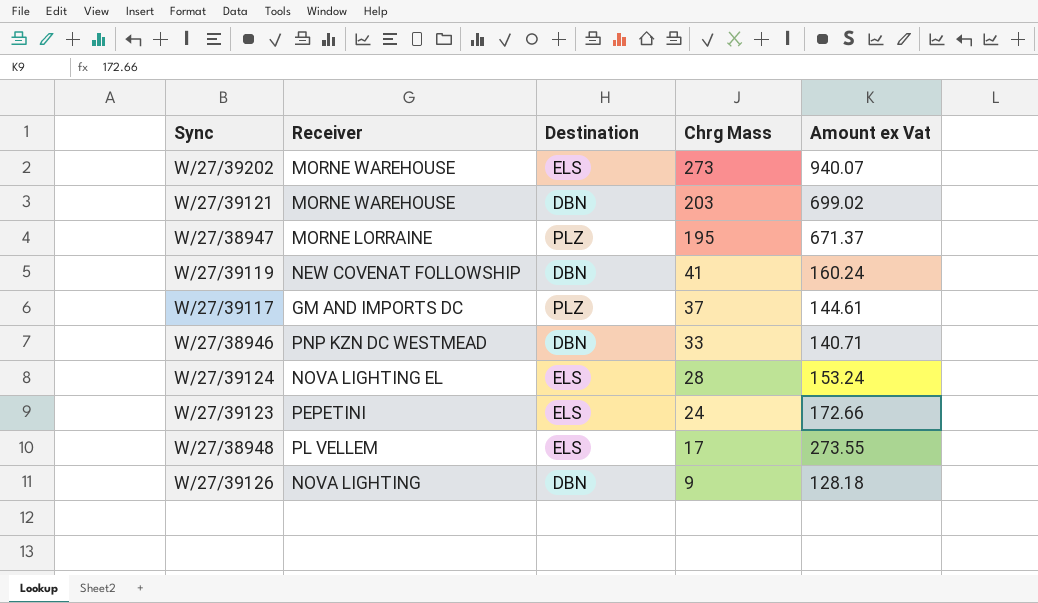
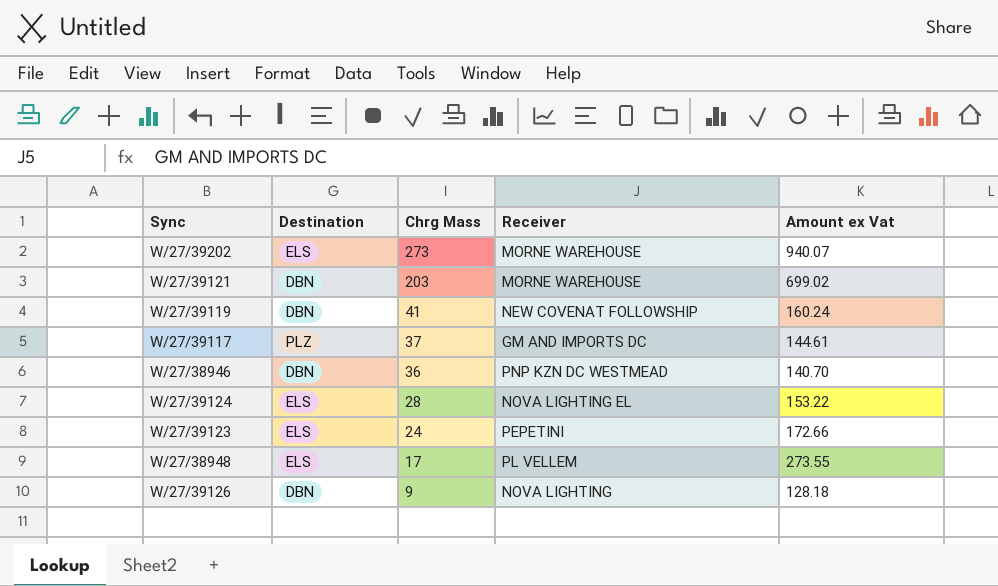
column Receiver | position: 2 -> 4
row W/27/38947: MORNE LORRAINE | PLZ | 195 | 671.37 -> none
W/27/38946 | Chrg Mass: 33 -> 36
W/27/38946 | Amount ex Vat: 140.71 -> 140.70
W/27/39124 | Amount ex Vat: 153.24 -> 153.22

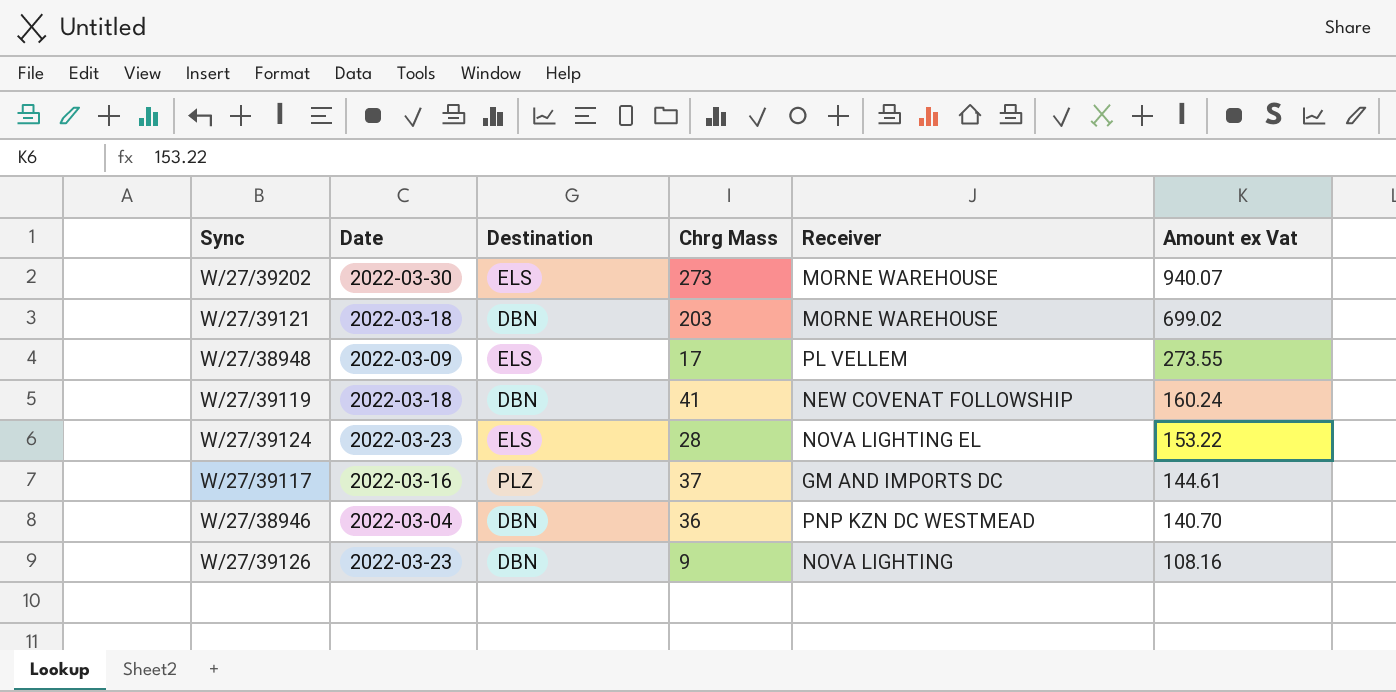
row order: Chrg Mass descending -> Amount ex Vat descending
column Date | position: none -> 2
row W/27/39123: ELS | 24 | PEPETINI | 172.66 -> none
W/27/39126 | Amount ex Vat: 128.18 -> 108.16

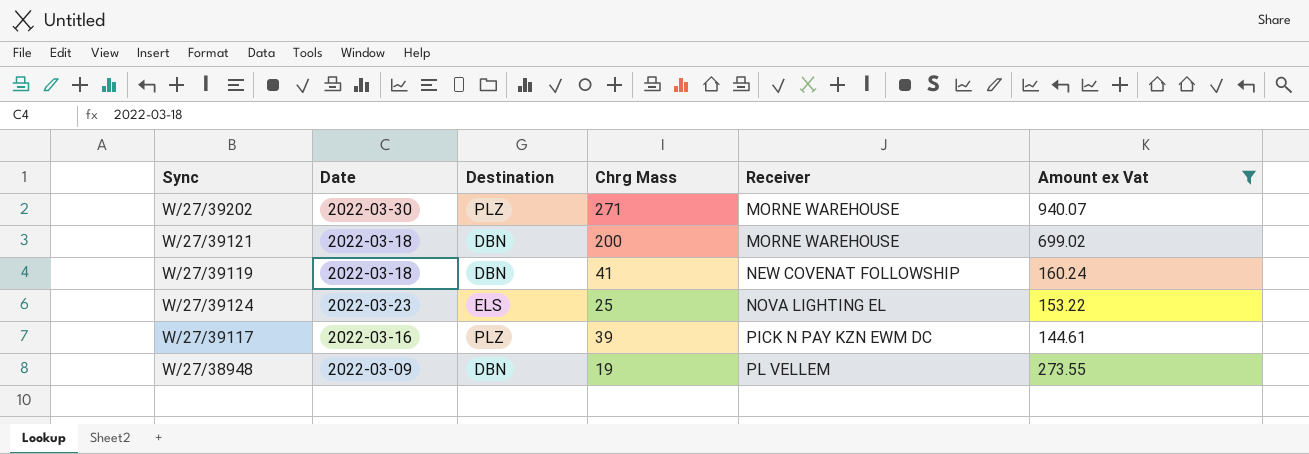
filter: none -> Amount ex Vat >= 144.61
row order: Amount ex Vat descending -> Receiver ascending
W/27/39202 | Destination: ELS -> PLZ
W/27/39202 | Chrg Mass: 273 -> 271
W/27/39121 | Chrg Mass: 203 -> 200
W/27/39124 | Chrg Mass: 28 -> 25
W/27/39117 | Chrg Mass: 37 -> 39
W/27/39117 | Receiver: GM AND IMPORTS DC -> PICK N PAY KZN EWM DC
W/27/38948 | Destination: ELS -> DBN
W/27/38948 | Chrg Mass: 17 -> 19

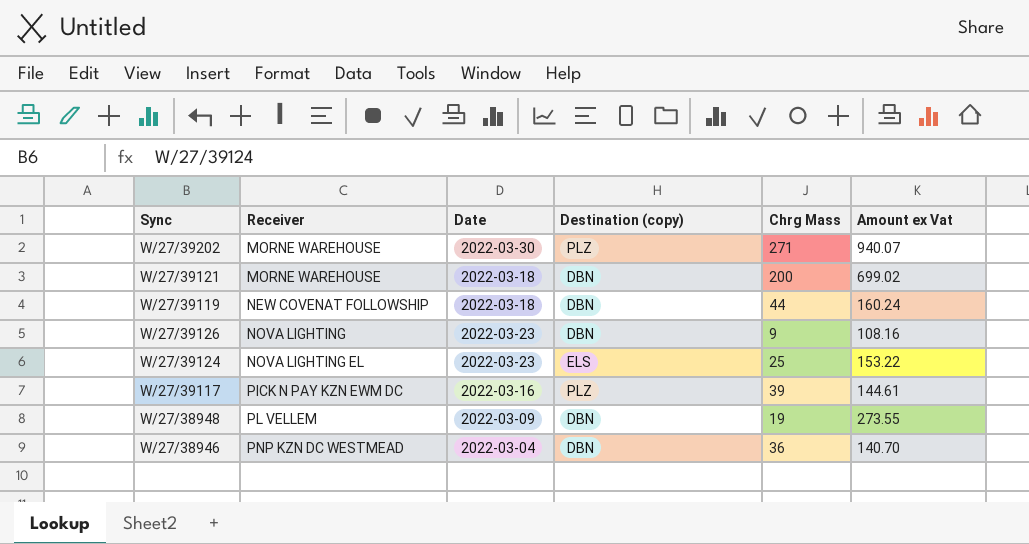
filter: Amount ex Vat >= 144.61 -> none
column Receiver | position: 5 -> 2
column name: Destination -> Destination (copy)
W/27/39119 | Chrg Mass: 41 -> 44

